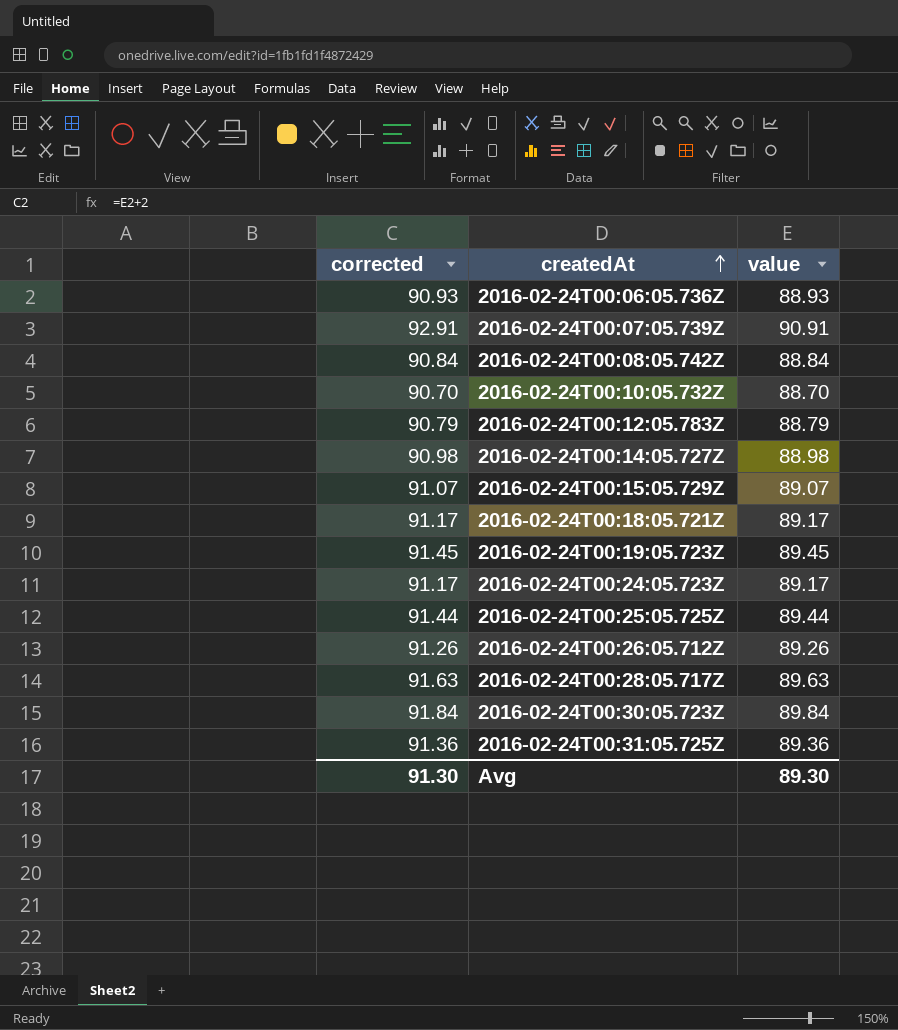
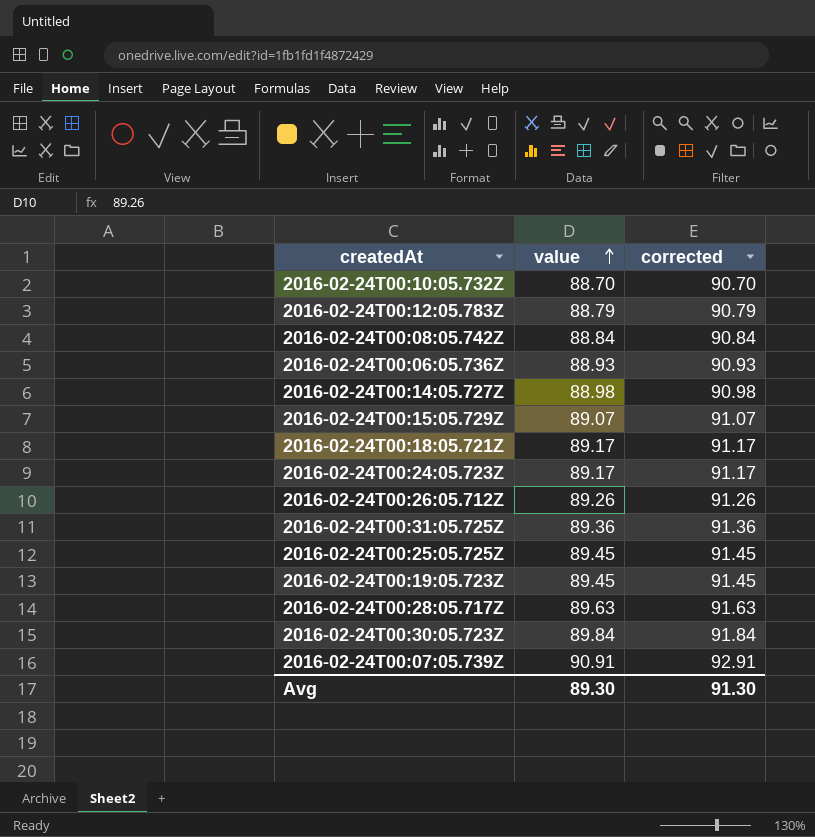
row order: createdAt ascending -> value ascending
column corrected | position: 1 -> 3
2016-02-24T00:25:05.725Z | value: 89.44 -> 89.45
2016-02-24T00:25:05.725Z | corrected: 91.44 -> 91.45

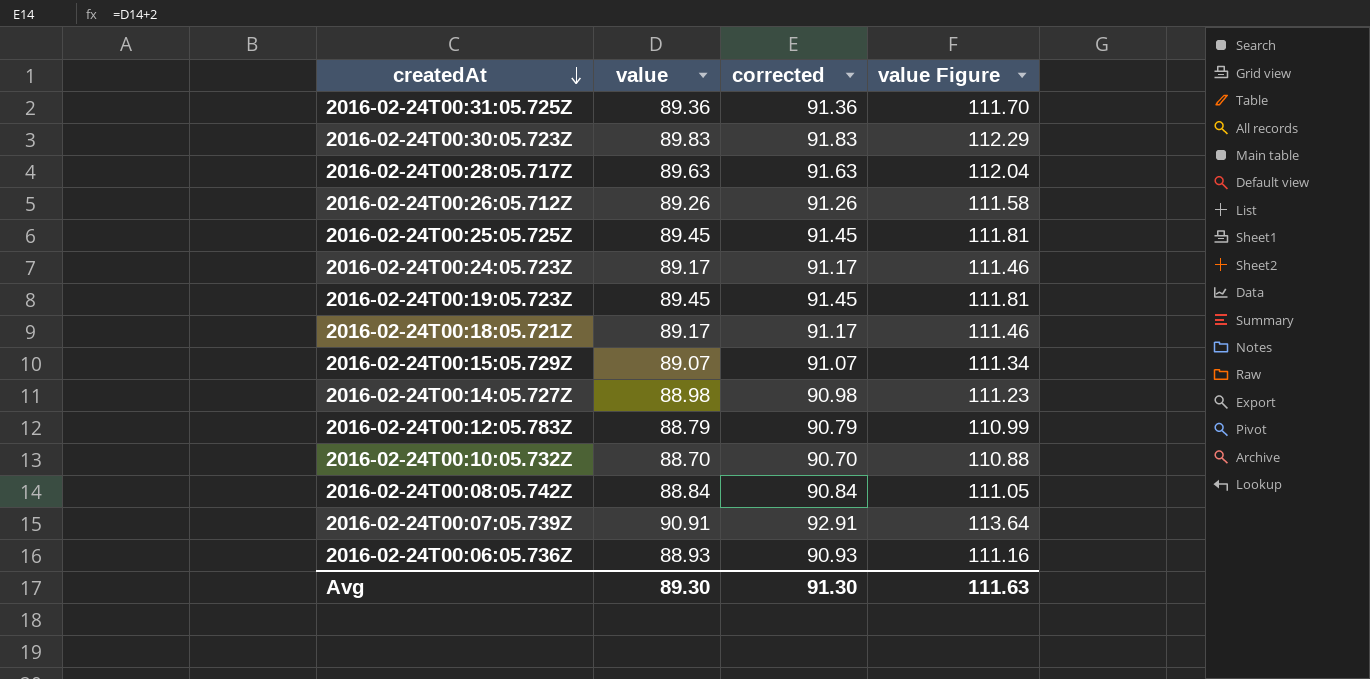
row order: value ascending -> createdAt descending
column value Figure | formula: none -> [value] * 1.25
2016-02-24T00:30:05.723Z | value: 89.84 -> 89.83
2016-02-24T00:30:05.723Z | corrected: 91.84 -> 91.83

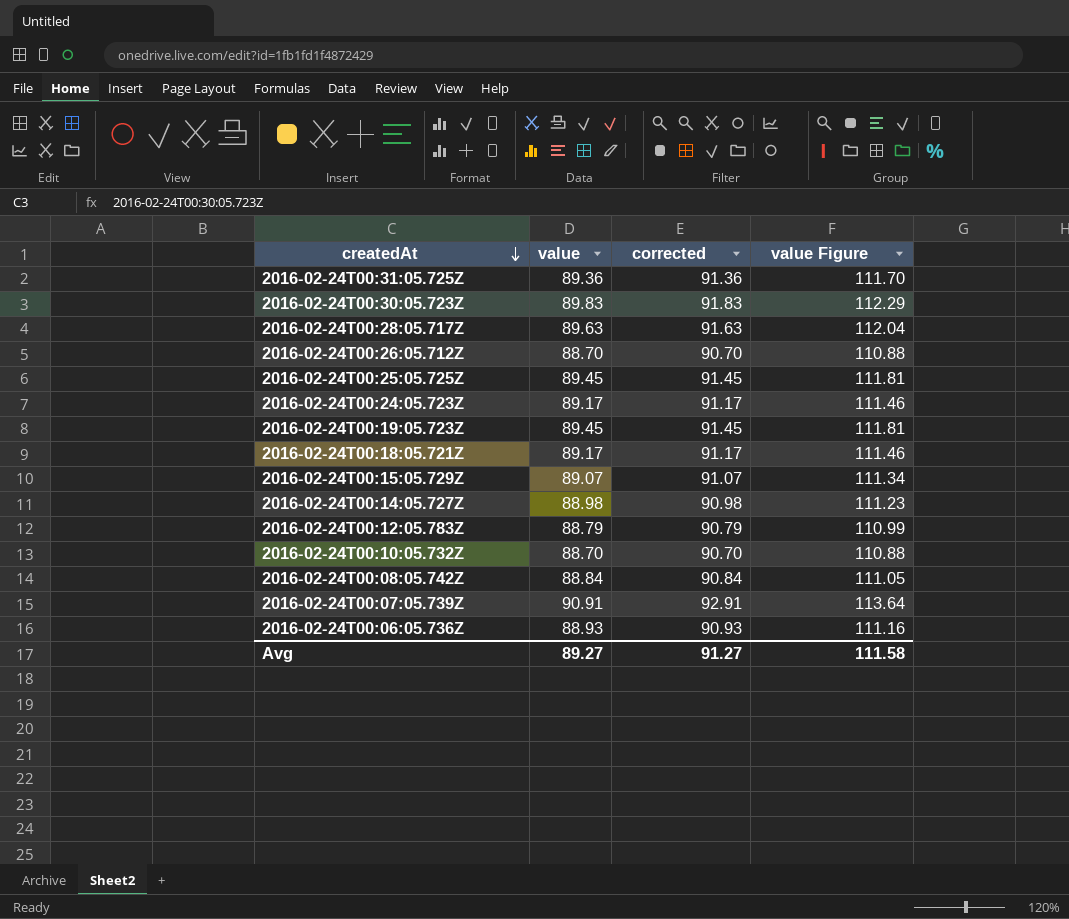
2016-02-24T00:26:05.712Z | value: 89.26 -> 88.70
2016-02-24T00:26:05.712Z | corrected: 91.26 -> 90.70
2016-02-24T00:26:05.712Z | value Figure: 111.58 -> 110.88
Avg | value: 89.30 -> 89.27
Avg | corrected: 91.30 -> 91.27
Avg | value Figure: 111.63 -> 111.58

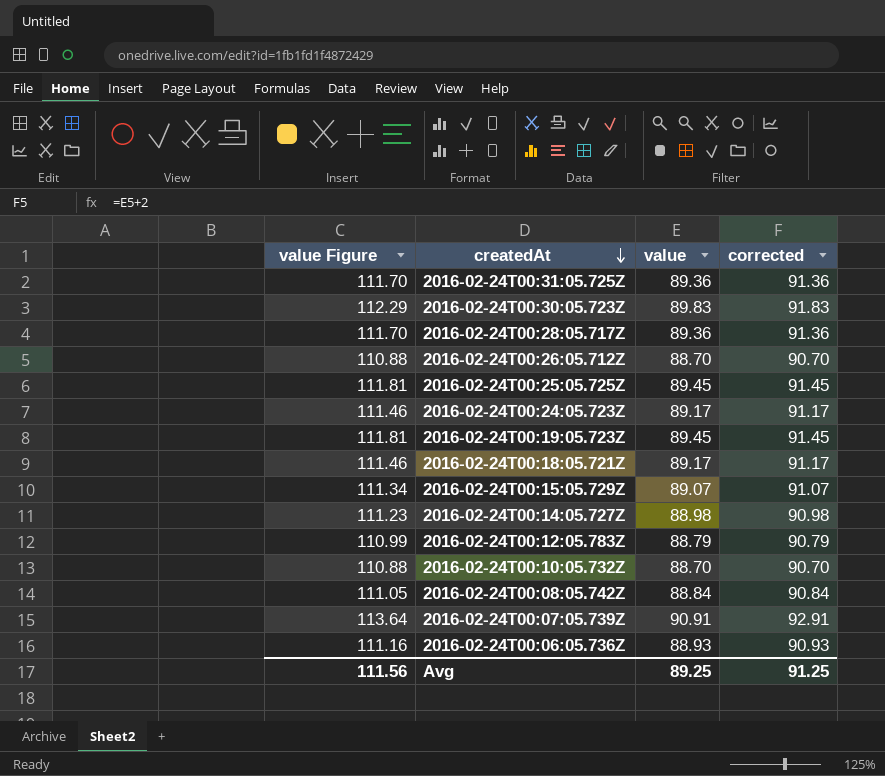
column value Figure | position: 4 -> 1
2016-02-24T00:28:05.717Z | value Figure: 112.04 -> 111.70
2016-02-24T00:28:05.717Z | value: 89.63 -> 89.36
2016-02-24T00:28:05.717Z | corrected: 91.63 -> 91.36
Avg | value Figure: 111.58 -> 111.56
Avg | value: 89.27 -> 89.25
Avg | corrected: 91.27 -> 91.25

